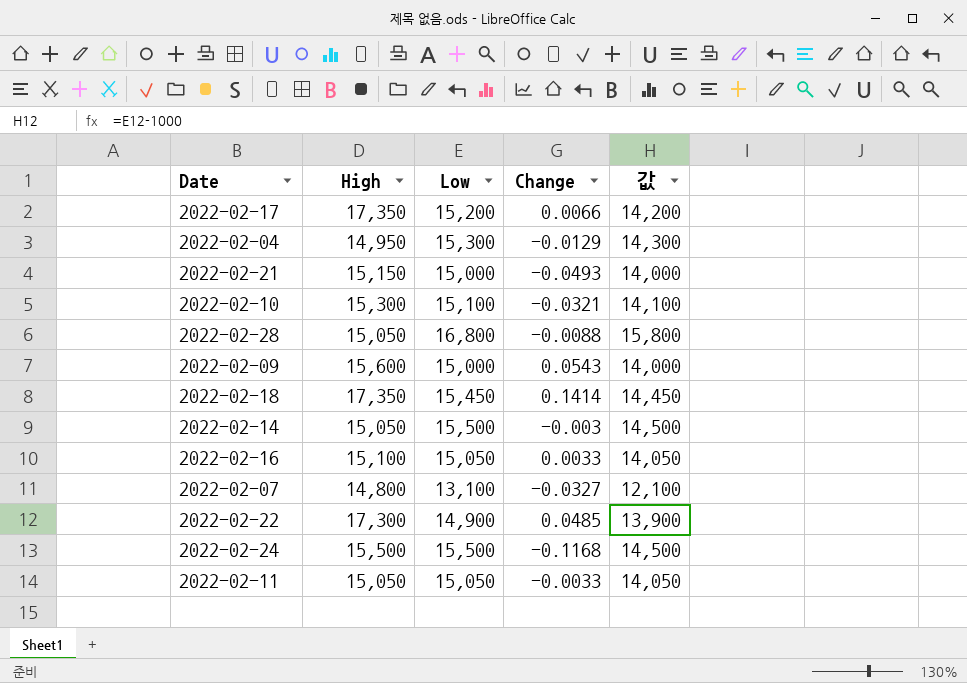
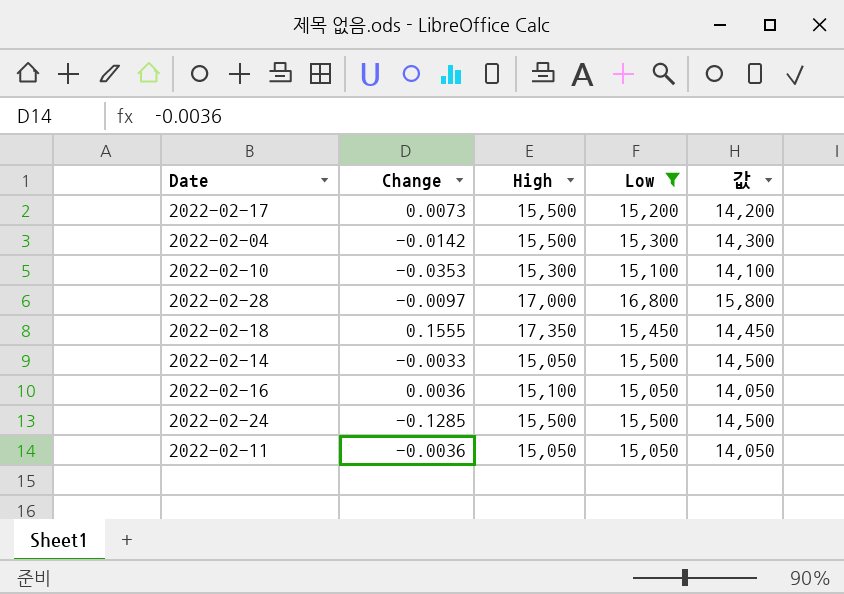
filter: none -> Low >= 15,050
column Change | position: 4 -> 2
2022-02-17 | Change: 0.0066 -> 0.0073
2022-02-17 | High: 17,350 -> 15,500
2022-02-04 | Change: -0.0129 -> -0.0142
2022-02-04 | High: 14,950 -> 15,500
2022-02-10 | Change: -0.0321 -> -0.0353
2022-02-28 | Change: -0.0088 -> -0.0097
2022-02-28 | High: 15,050 -> 17,000
2022-02-18 | Change: 0.1414 -> 0.1555
2022-02-14 | Change: -0.003 -> -0.0033
2022-02-16 | Change: 0.0033 -> 0.0036
2022-02-24 | Change: -0.1168 -> -0.1285
2022-02-11 | Change: -0.0033 -> -0.0036

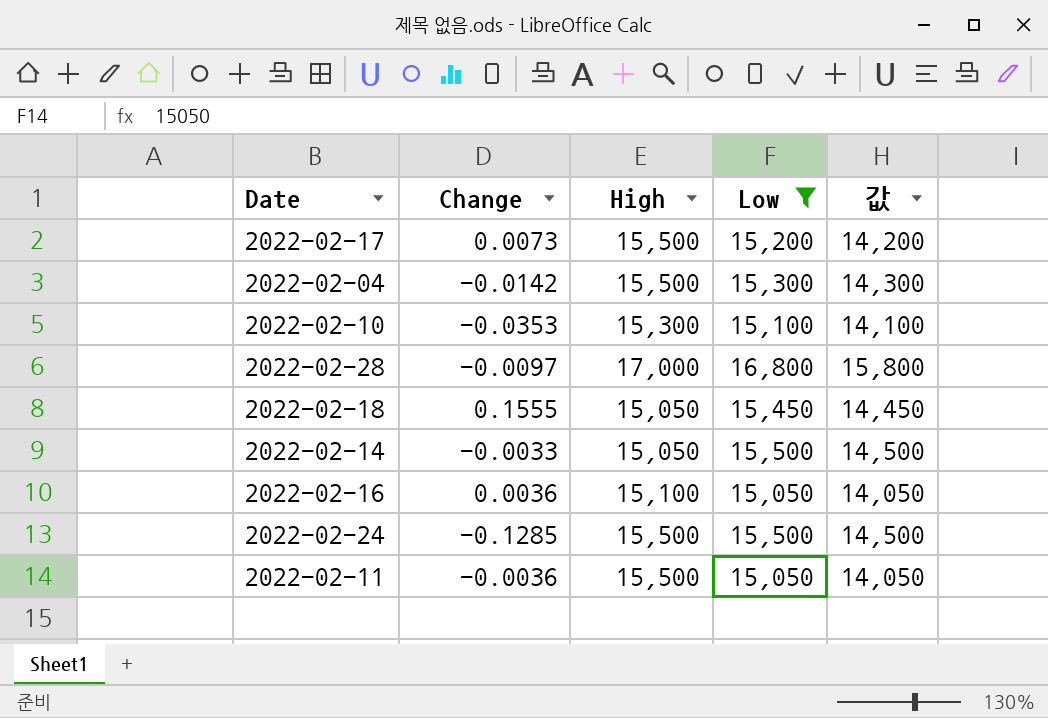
2022-02-18 | High: 17,350 -> 15,050
2022-02-11 | High: 15,050 -> 15,500

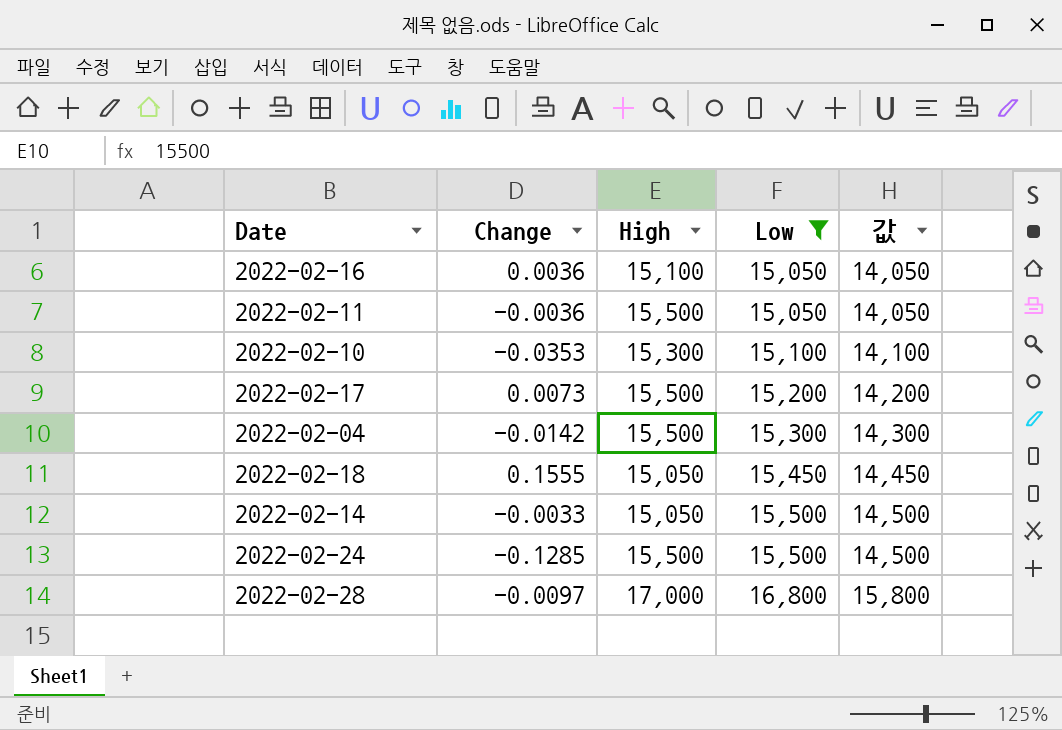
row order: none -> Low ascending

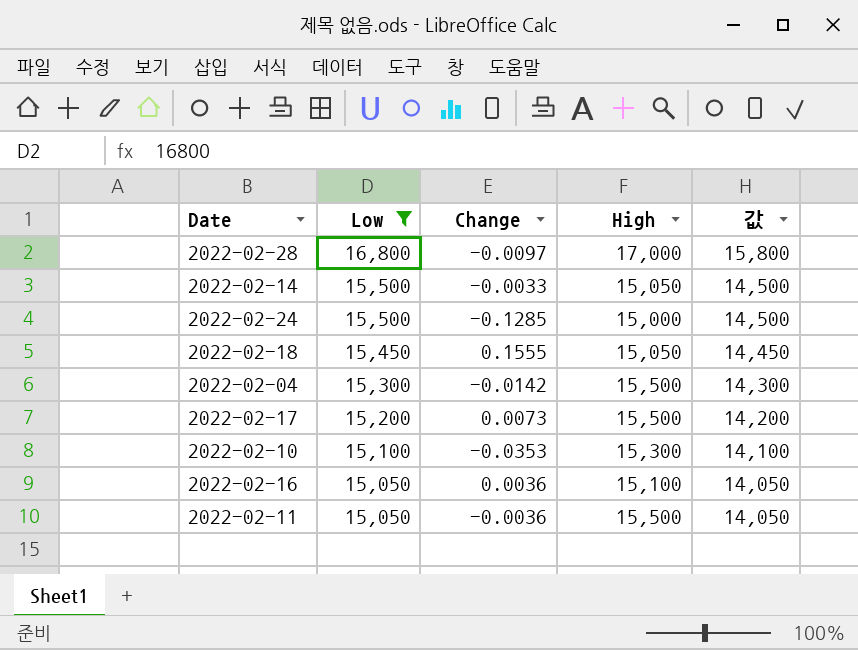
row order: Low ascending -> Low descending
column Low | position: 4 -> 2
2022-02-24 | High: 15,500 -> 15,000

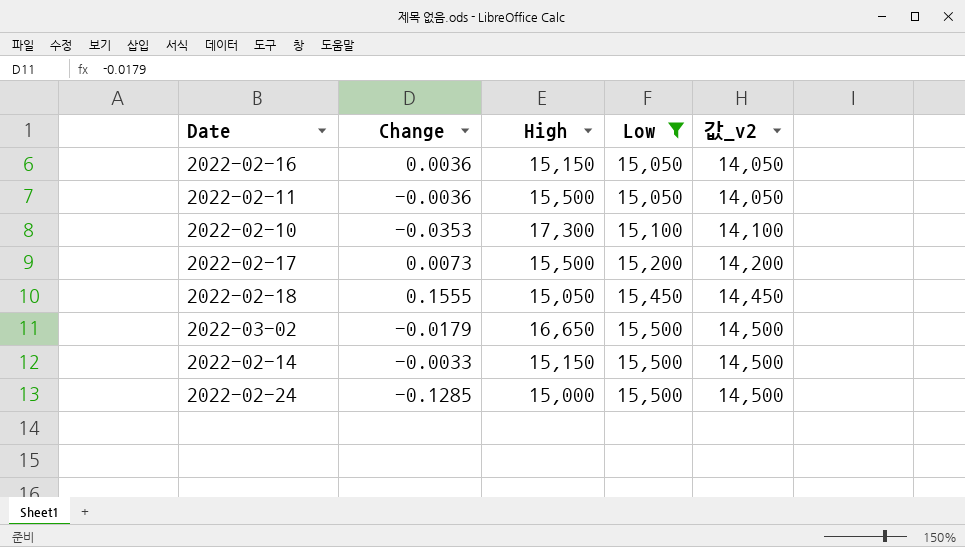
row order: Low descending -> Low ascending
column Low | position: 2 -> 4
column name: 값 -> 값_v2
row 2022-02-28: 16,800 | -0.0097 | 17,000 | 15,800 -> none
row 2022-02-04: 15,300 | -0.0142 | 15,500 | 14,300 -> none
2022-02-16 | High: 15,100 -> 15,150
2022-02-10 | High: 15,300 -> 17,300
row 2022-03-02: none -> -0.0179 | 16,650 | 15,500 | 14,500
2022-02-14 | High: 15,050 -> 15,150

